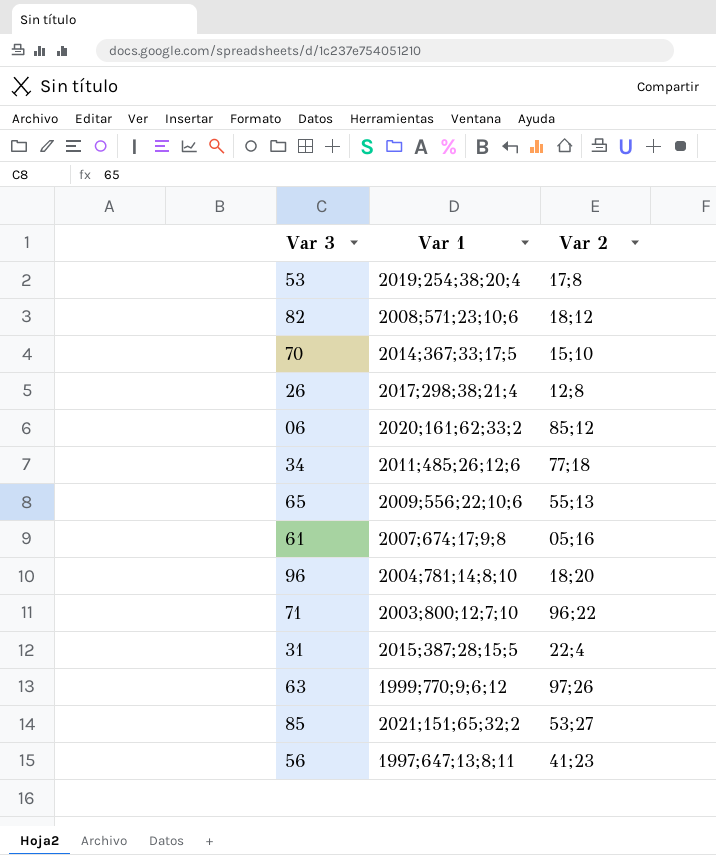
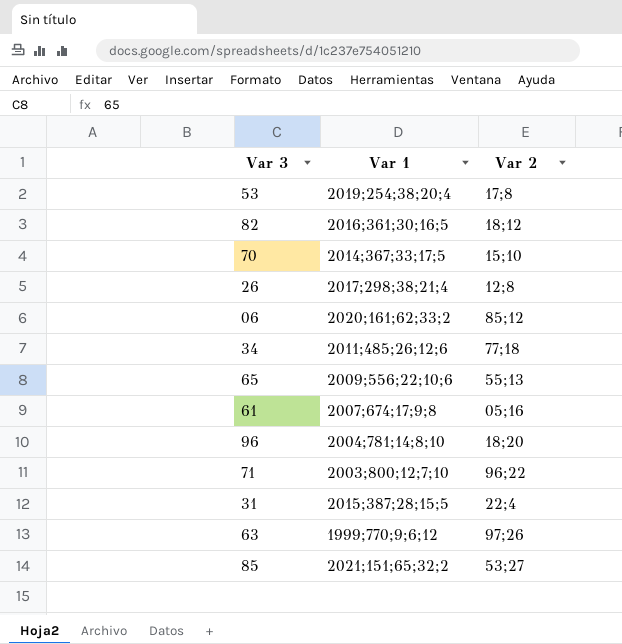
row 56: 1997;647;13;8;11 | 41;23 -> none
82 | Var 1: 2008;571;23;10;6 -> 2016;361;30;16;5

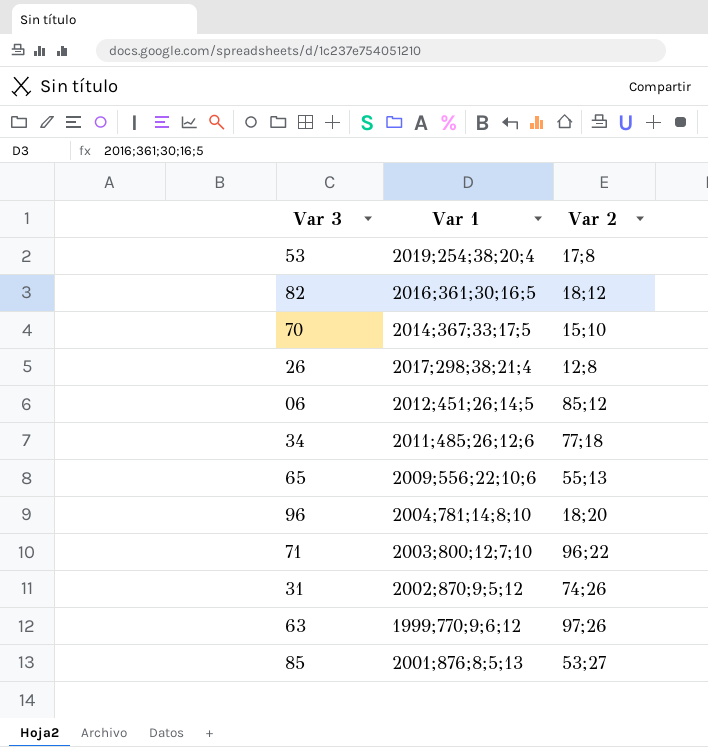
row 61: 2007;674;17;9;8 | 05;16 -> none
06 | Var 1: 2020;161;62;33;2 -> 2012;451;26;14;5
31 | Var 1: 2015;387;28;15;5 -> 2002;870;9;5;12
31 | Var 2: 22;4 -> 74;26
85 | Var 1: 2021;151;65;32;2 -> 2001;876;8;5;13

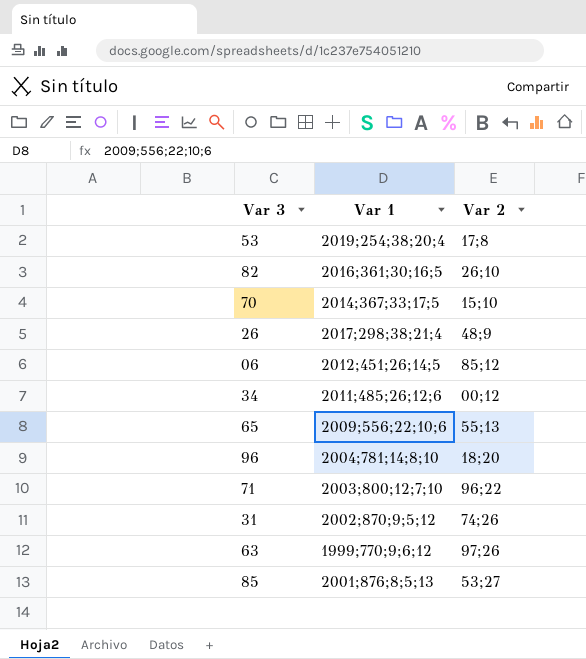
82 | Var 2: 18;12 -> 26;10
26 | Var 2: 12;8 -> 48;9
34 | Var 2: 77;18 -> 00;12

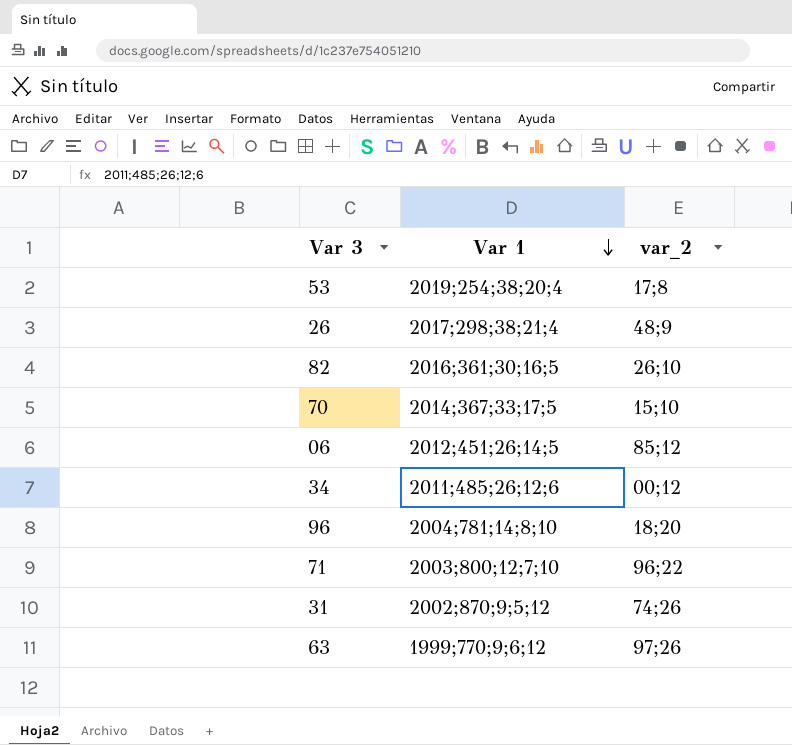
row order: none -> Var 1 descending
column name: Var 2 -> var_2
row 65: 2009;556;22;10;6 | 55;13 -> none
row 85: 2001;876;8;5;13 | 53;27 -> none

